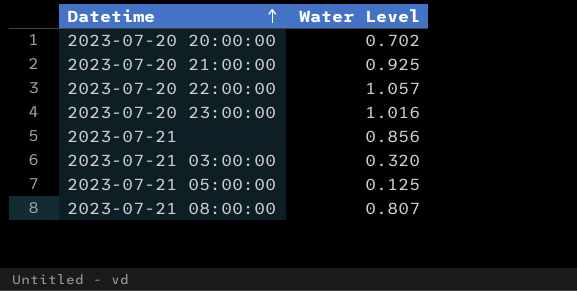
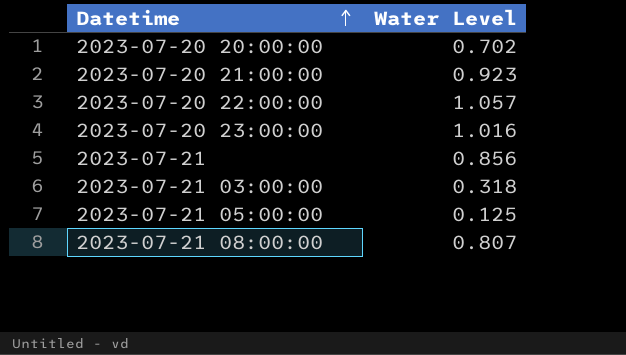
2023-07-20 21:00:00 | Water Level: 0.925 -> 0.923
2023-07-21 03:00:00 | Water Level: 0.320 -> 0.318

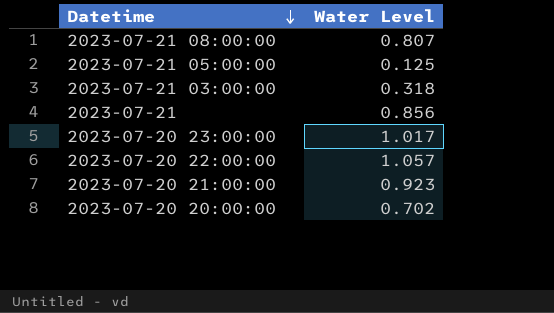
row order: Datetime ascending -> Datetime descending
2023-07-20 23:00:00 | Water Level: 1.016 -> 1.017

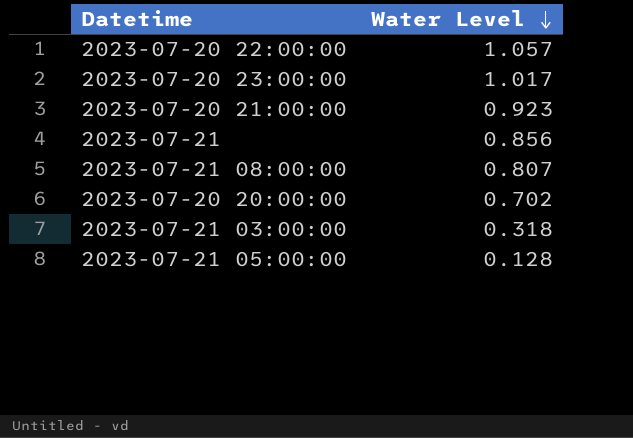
row order: Datetime descending -> Water Level descending
2023-07-21 05:00:00 | Water Level: 0.125 -> 0.128

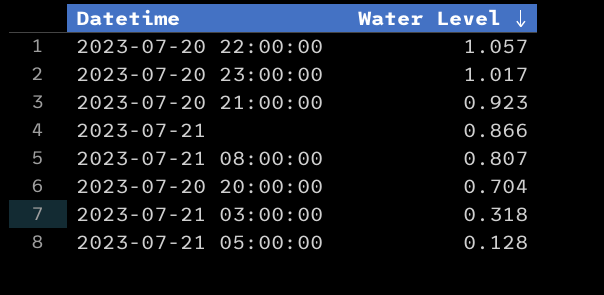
2023-07-21 | Water Level: 0.856 -> 0.866
2023-07-20 20:00:00 | Water Level: 0.702 -> 0.704

